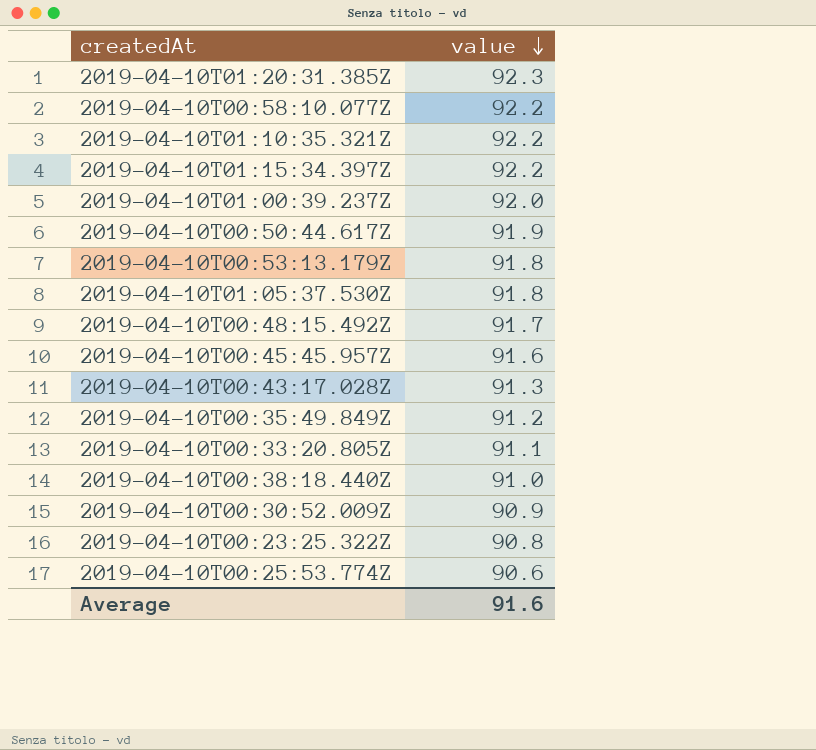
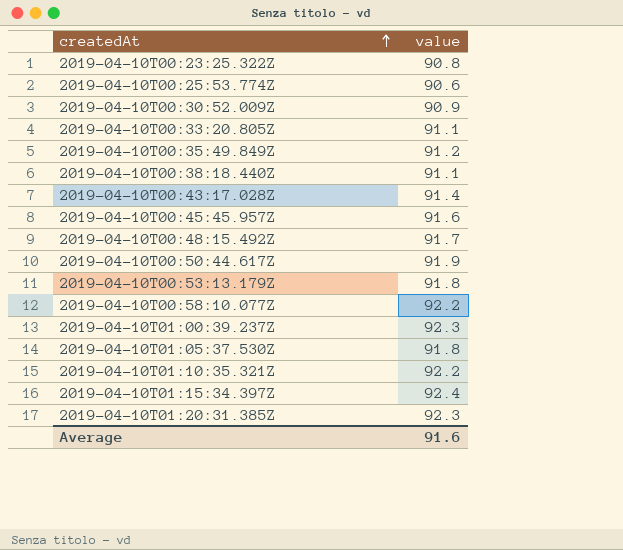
row order: value descending -> createdAt ascending
2019-04-10T00:38:18.440Z | value: 91.0 -> 91.1
2019-04-10T00:43:17.028Z | value: 91.3 -> 91.4
2019-04-10T01:00:39.237Z | value: 92.0 -> 92.3
2019-04-10T01:15:34.397Z | value: 92.2 -> 92.4

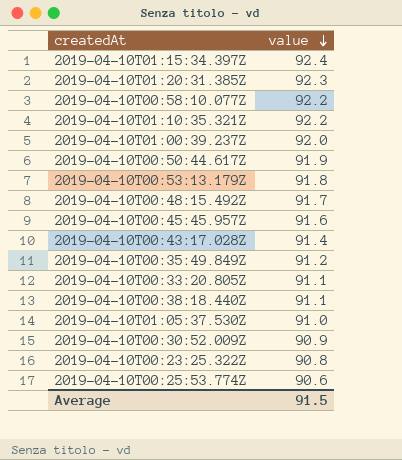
row order: createdAt ascending -> value descending
2019-04-10T01:00:39.237Z | value: 92.3 -> 92.0
2019-04-10T01:05:37.530Z | value: 91.8 -> 91.0
Average | value: 91.6 -> 91.5

